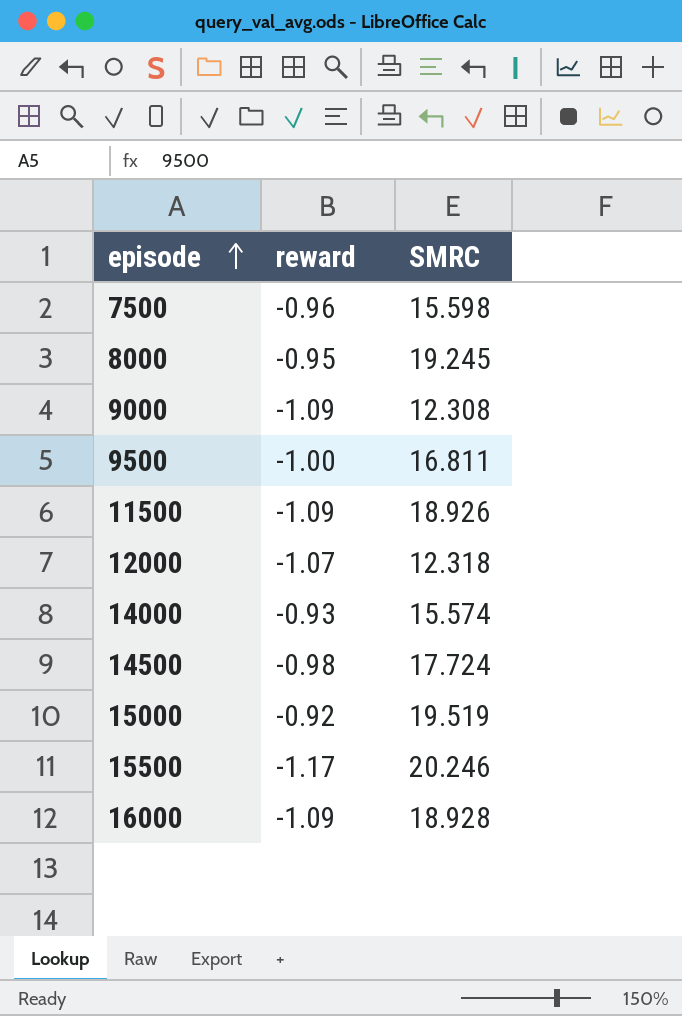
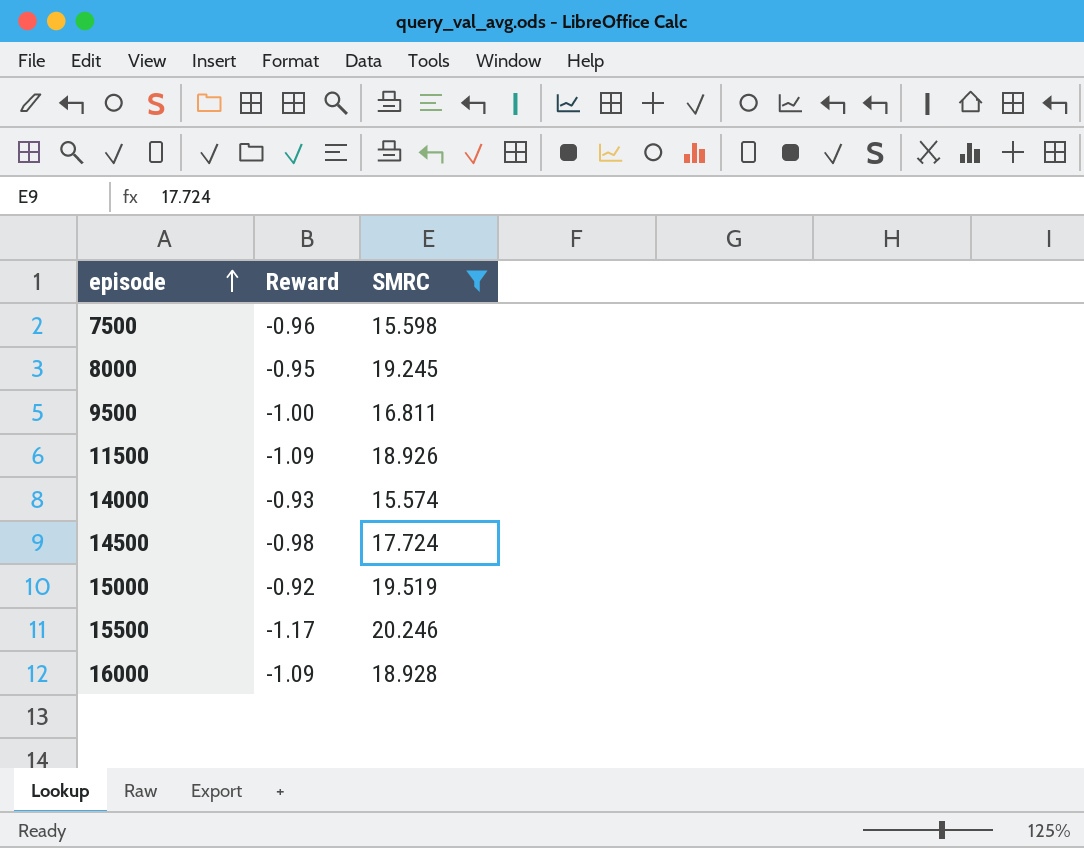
filter: none -> SMRC >= 15.574
column name: reward -> Reward

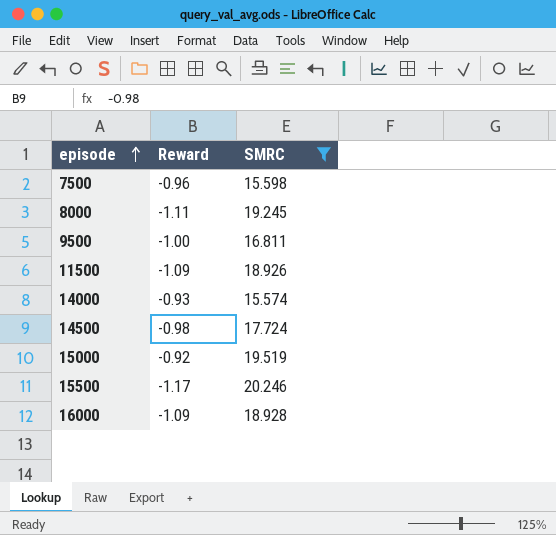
8000 | Reward: -0.95 -> -1.11

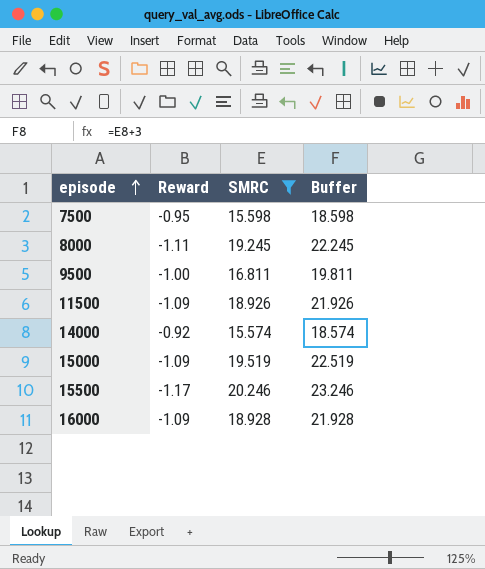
column Buffer | formula: none -> [SMRC] + 3
row 14500: -0.98 | 17.724 -> none
7500 | Reward: -0.96 -> -0.95
14000 | Reward: -0.93 -> -0.92
15000 | Reward: -0.92 -> -1.09

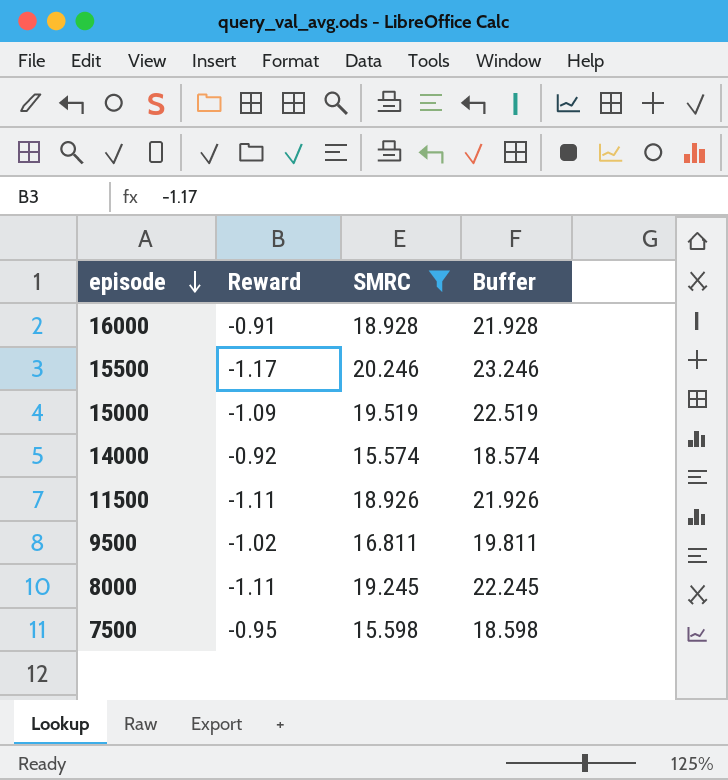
row order: episode ascending -> episode descending
16000 | Reward: -1.09 -> -0.91
11500 | Reward: -1.09 -> -1.11
9500 | Reward: -1.00 -> -1.02

